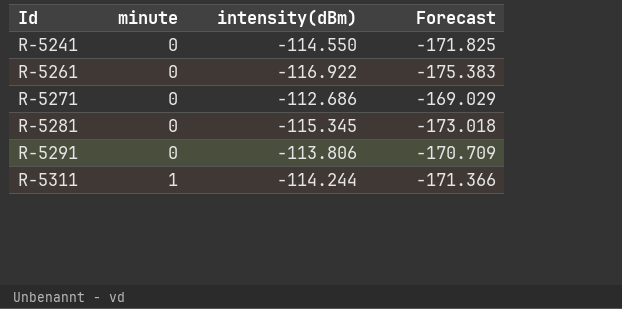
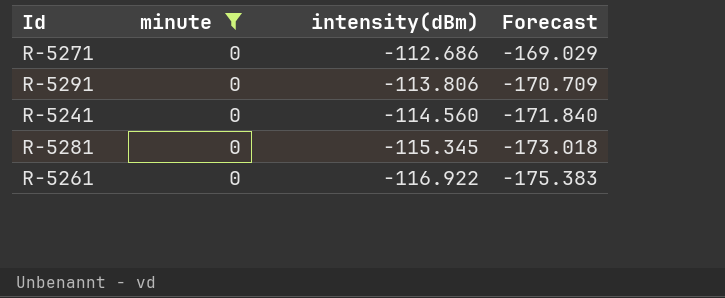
filter: none -> minute = 0
row order: Id ascending -> intensity(dBm) descending
R-5241 | intensity(dBm): -114.550 -> -114.560
R-5241 | Forecast: -171.825 -> -171.840

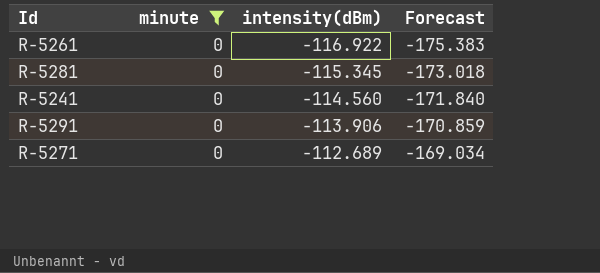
row order: intensity(dBm) descending -> intensity(dBm) ascending
R-5291 | intensity(dBm): -113.806 -> -113.906
R-5291 | Forecast: -170.709 -> -170.859
R-5271 | intensity(dBm): -112.686 -> -112.689
R-5271 | Forecast: -169.029 -> -169.034

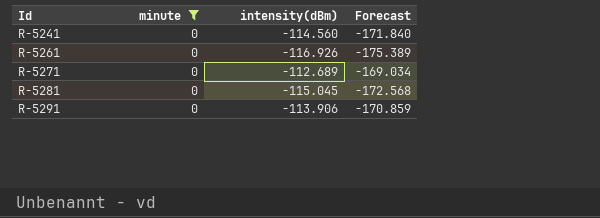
row order: intensity(dBm) ascending -> Id ascending
R-5261 | intensity(dBm): -116.922 -> -116.926
R-5261 | Forecast: -175.383 -> -175.389
R-5281 | intensity(dBm): -115.345 -> -115.045
R-5281 | Forecast: -173.018 -> -172.568

